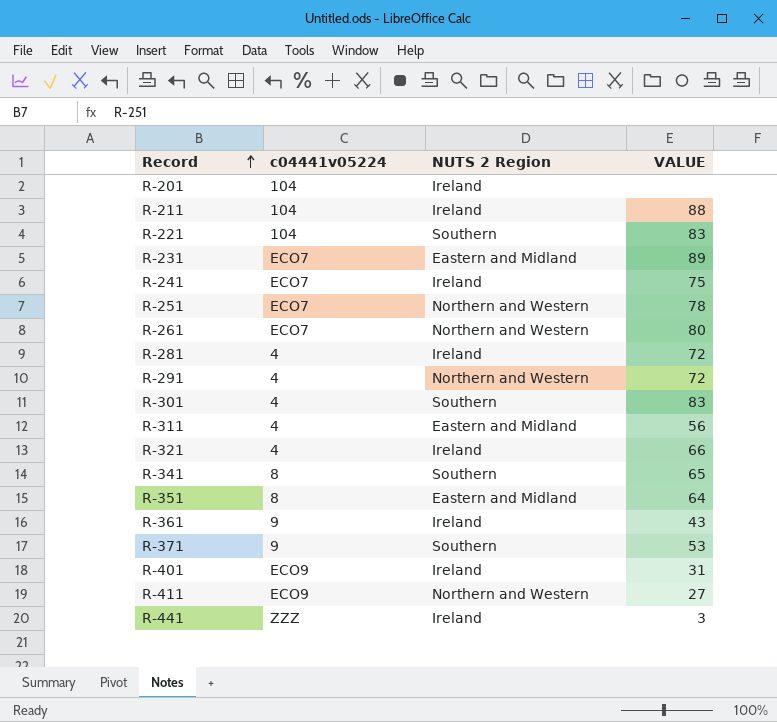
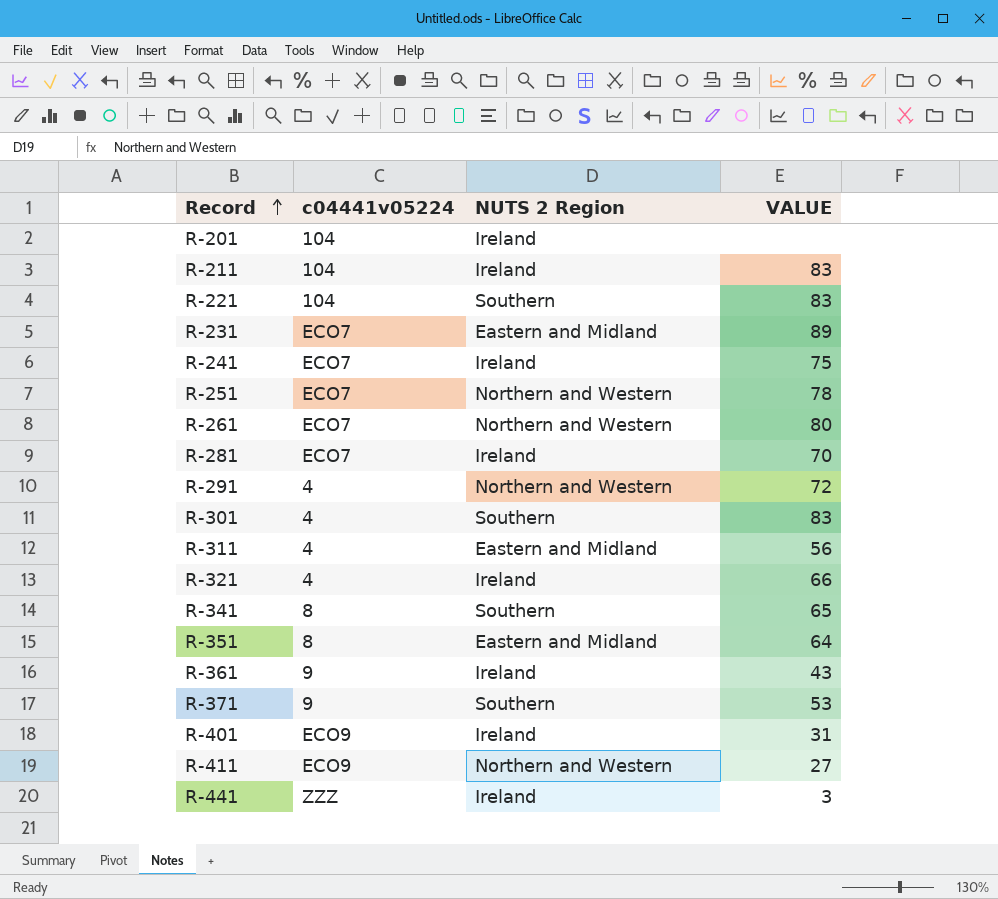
R-211 | VALUE: 88 -> 83
R-281 | c04441v05224: 4 -> ECO7
R-281 | VALUE: 72 -> 70

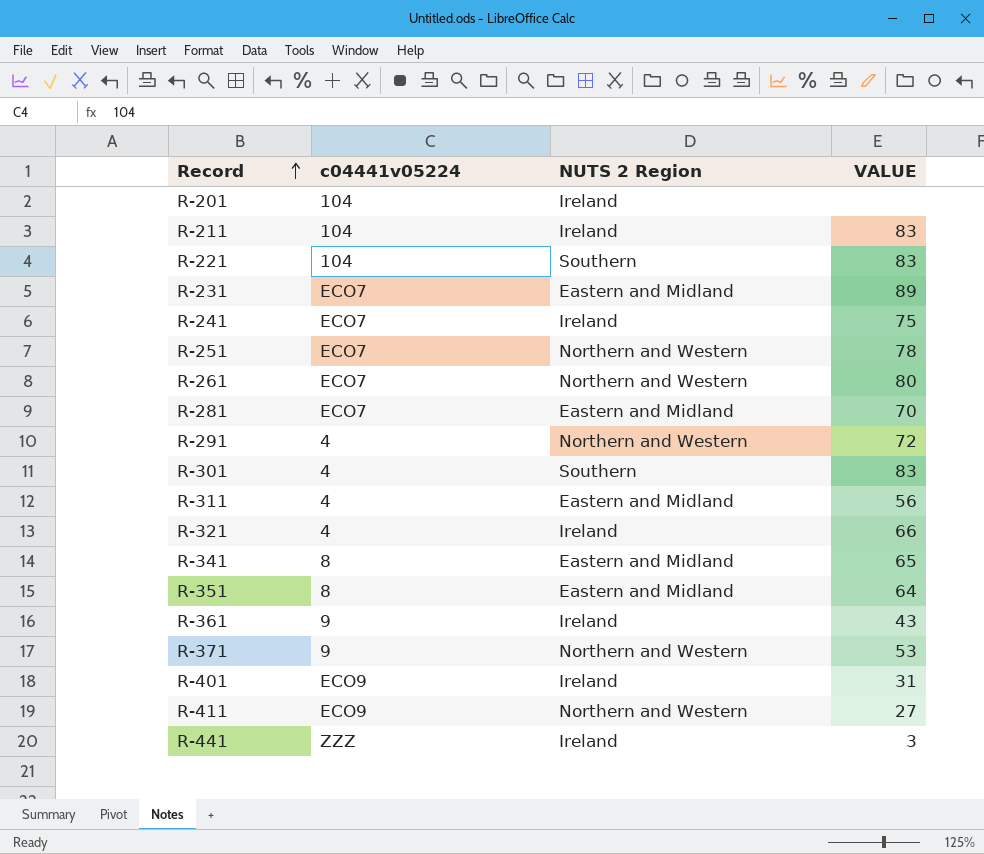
R-281 | NUTS 2 Region: Ireland -> Eastern and Midland
R-341 | NUTS 2 Region: Southern -> Eastern and Midland
R-371 | NUTS 2 Region: Southern -> Northern and Western

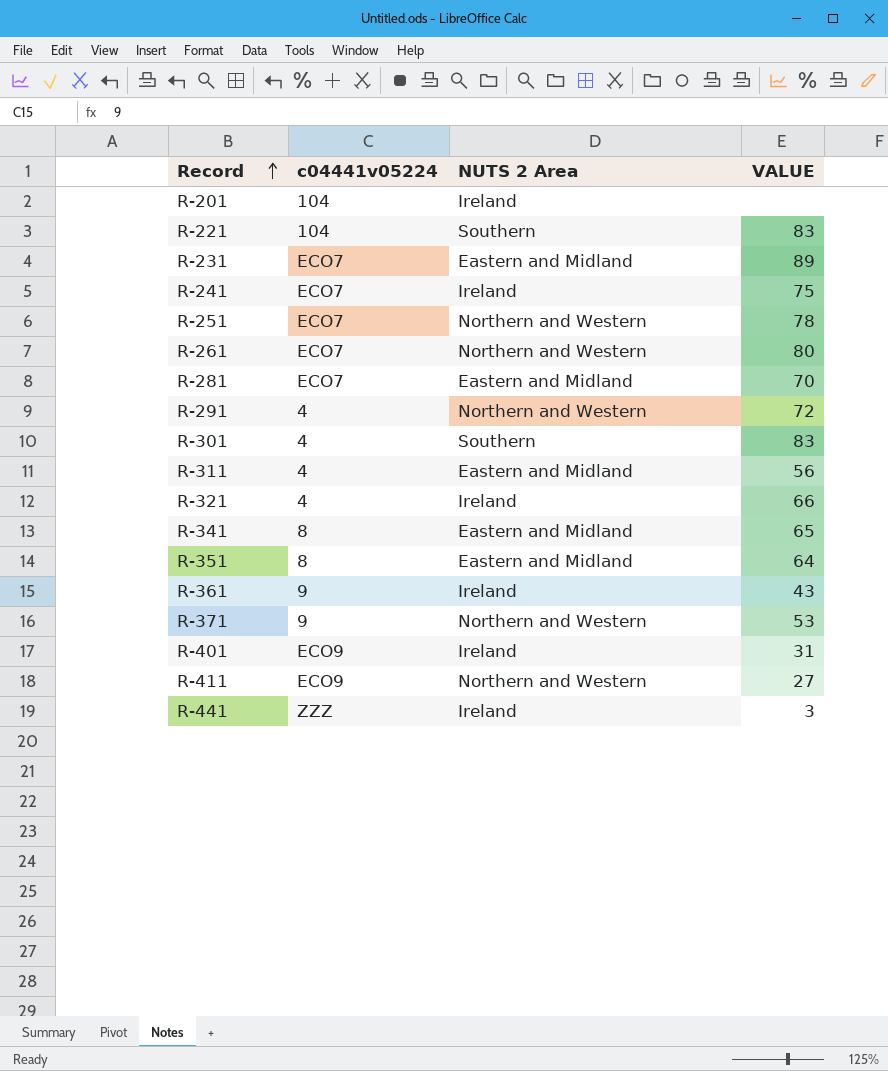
column name: NUTS 2 Region -> NUTS 2 Area
row R-211: 104 | Ireland | 83 -> none

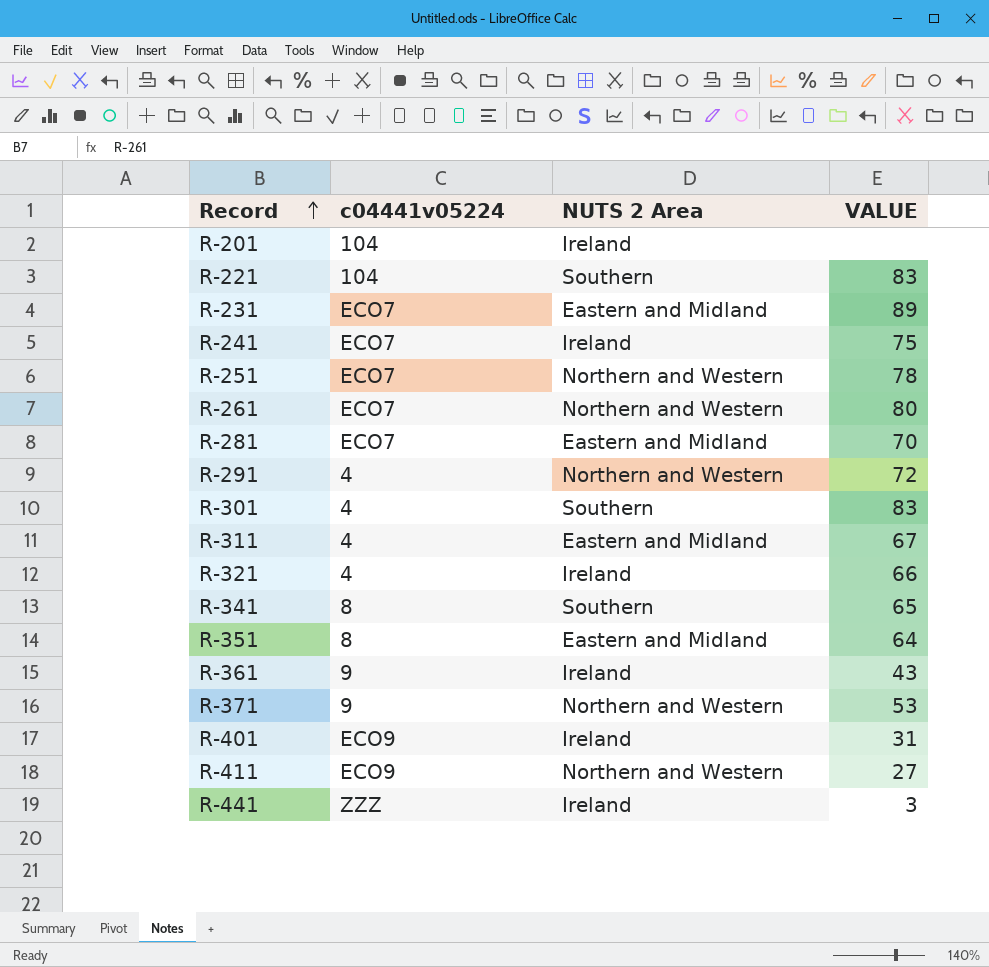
R-311 | VALUE: 56 -> 67
R-341 | NUTS 2 Area: Eastern and Midland -> Southern

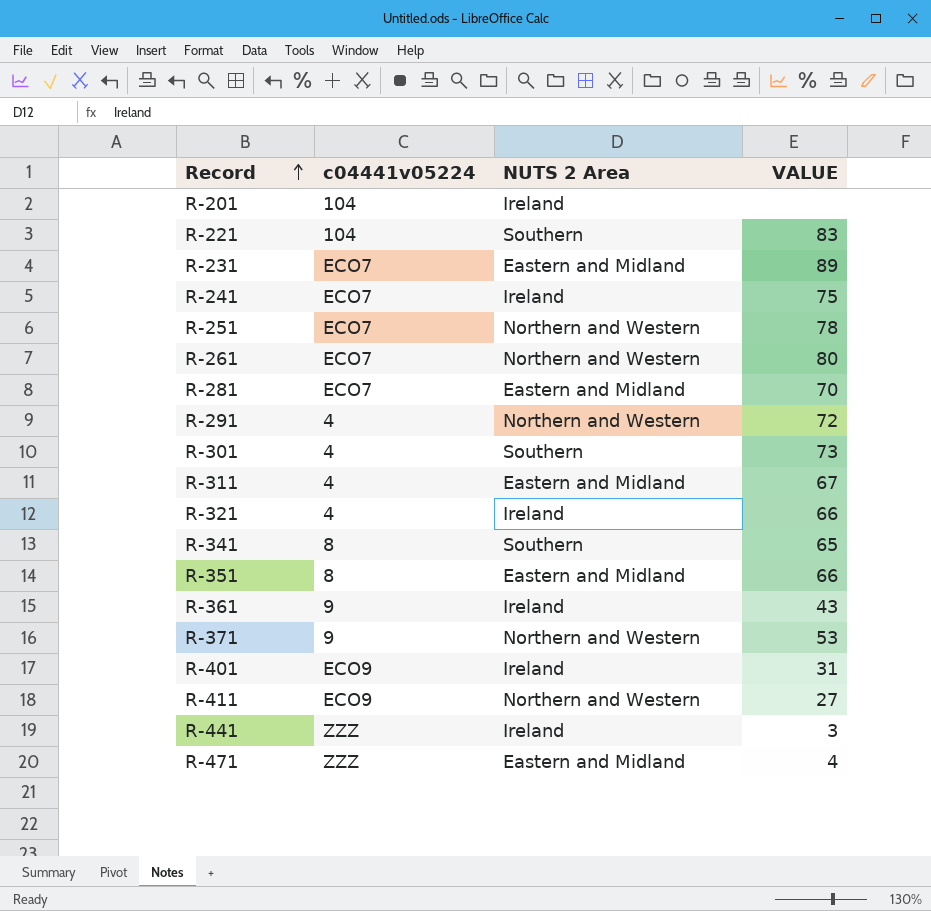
R-301 | VALUE: 83 -> 73
R-351 | VALUE: 64 -> 66
row R-471: none -> ZZZ | Eastern and Midland | 4

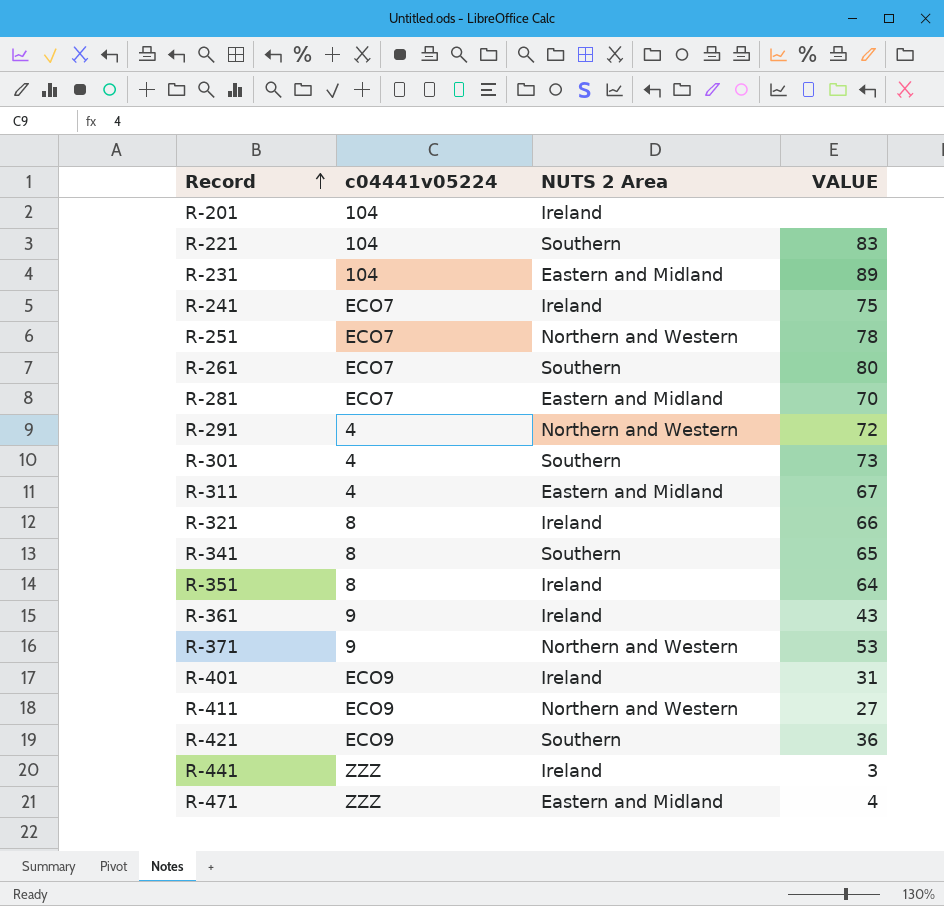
R-231 | c04441v05224: ECO7 -> 104
R-261 | NUTS 2 Area: Northern and Western -> Southern
R-321 | c04441v05224: 4 -> 8
R-351 | NUTS 2 Area: Eastern and Midland -> Ireland
R-351 | VALUE: 66 -> 64
row R-421: none -> ECO9 | Southern | 36

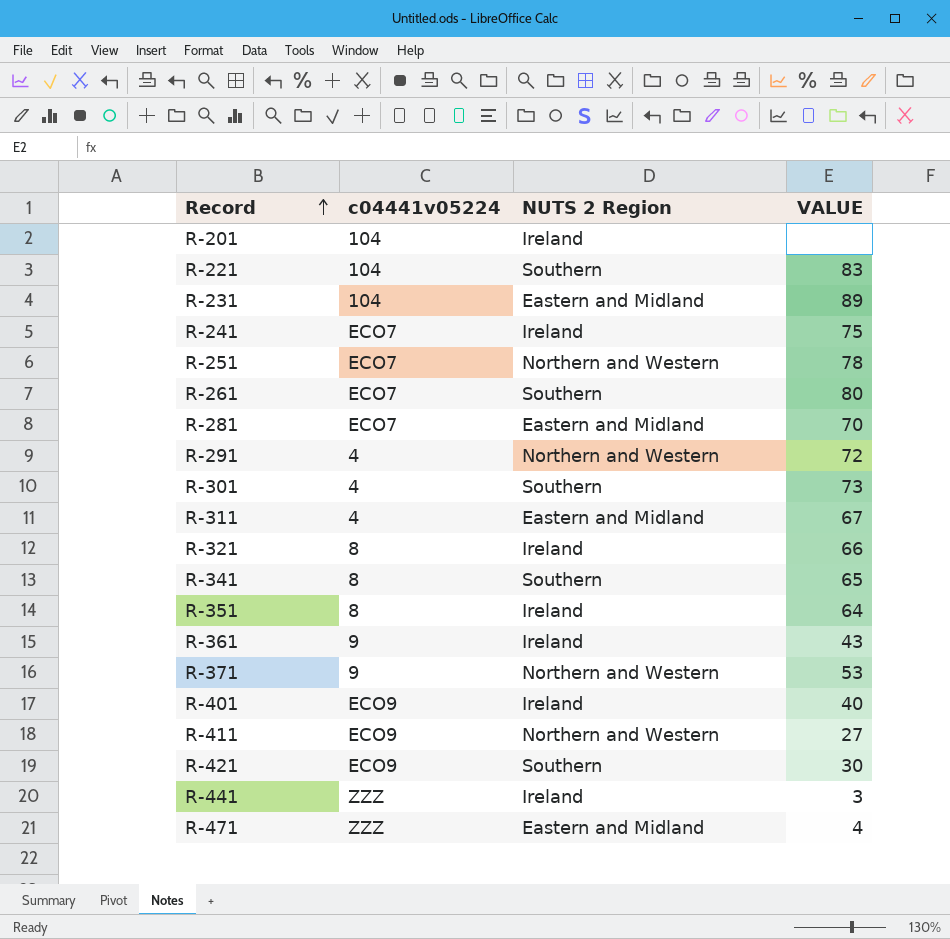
column name: NUTS 2 Area -> NUTS 2 Region
R-401 | VALUE: 31 -> 40
R-421 | VALUE: 36 -> 30

